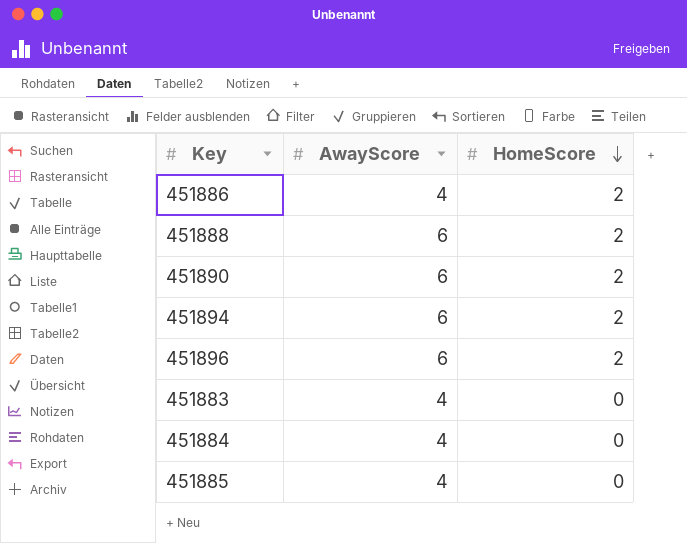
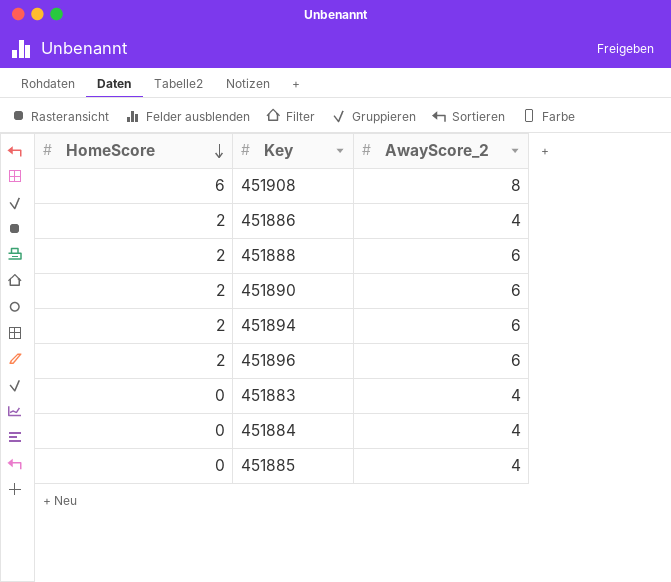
column HomeScore | position: 3 -> 1
column name: AwayScore -> AwayScore_2
row 451908: none -> 6 | 8

